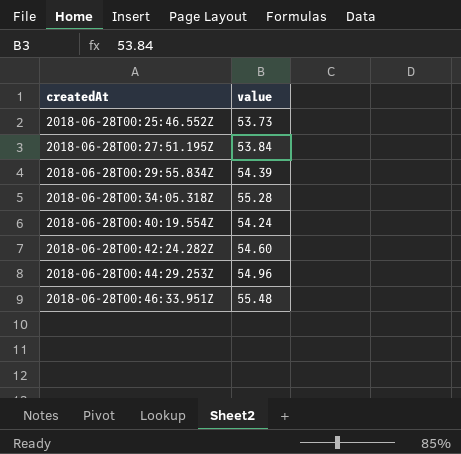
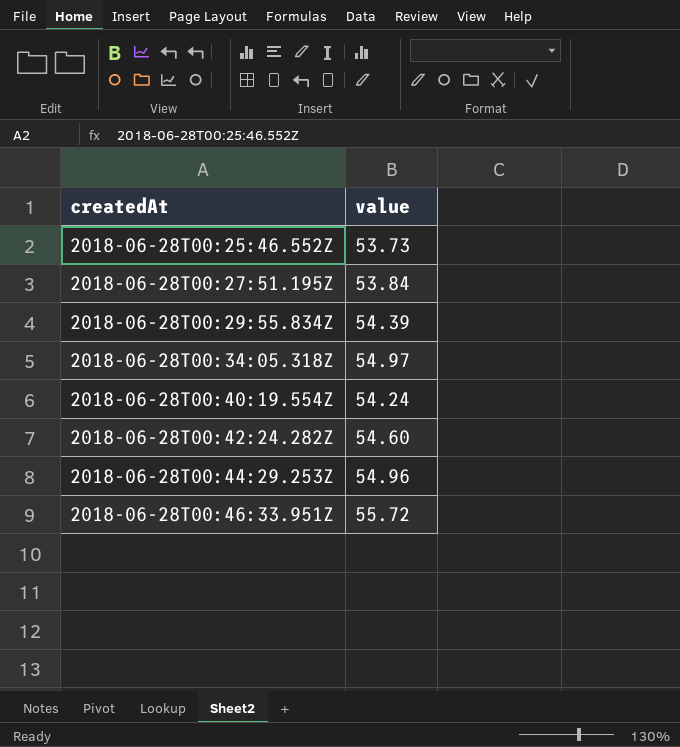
2018-06-28T00:34:05.318Z | value: 55.28 -> 54.97
2018-06-28T00:46:33.951Z | value: 55.48 -> 55.72

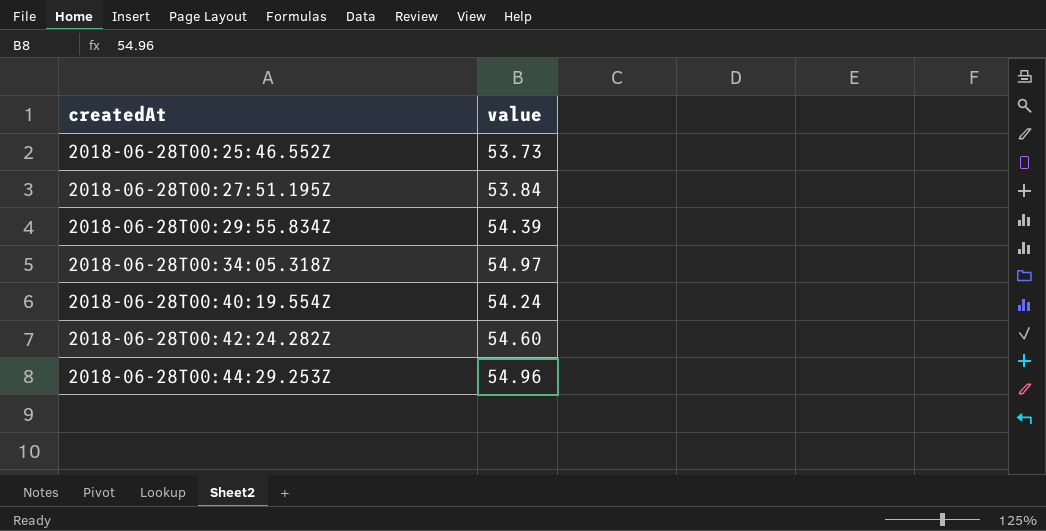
row 2018-06-28T00:46:33.951Z: 55.72 -> none

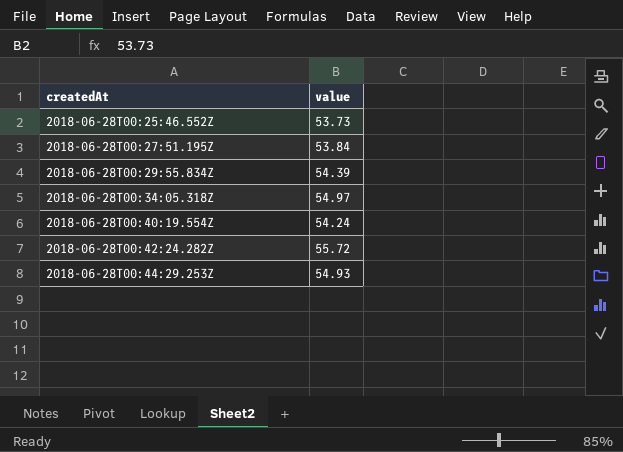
2018-06-28T00:42:24.282Z | value: 54.60 -> 55.72
2018-06-28T00:44:29.253Z | value: 54.96 -> 54.93

